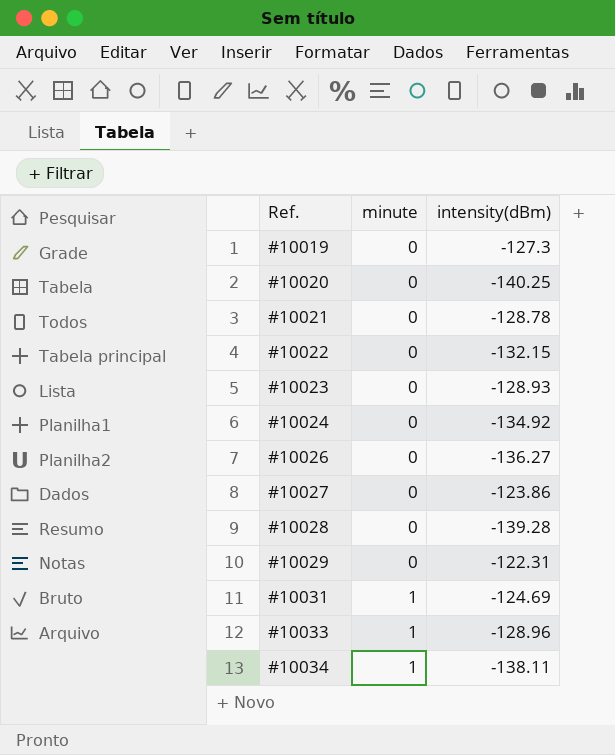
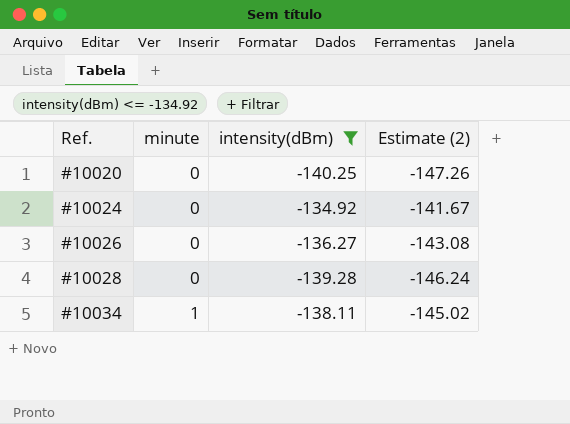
filter: none -> intensity(dBm) <= -134.92
column Estimate (2) | formula: none -> [intensity(dBm)] * 1.05

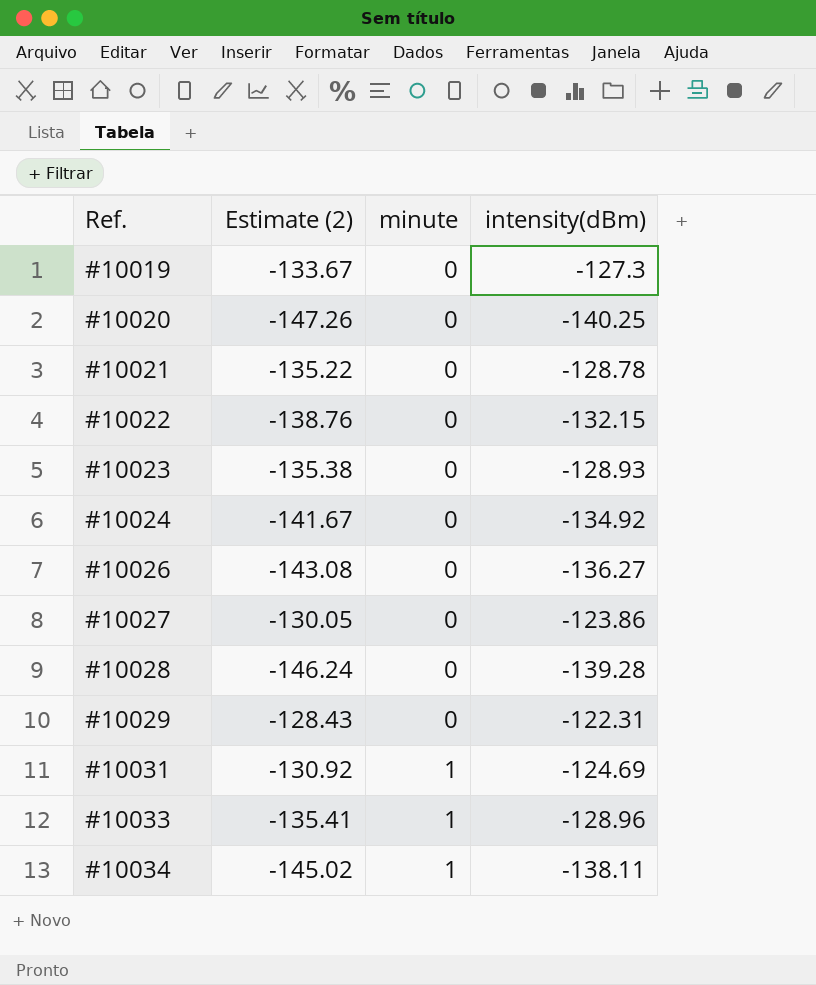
filter: intensity(dBm) <= -134.92 -> none
column Estimate (2) | position: 4 -> 2

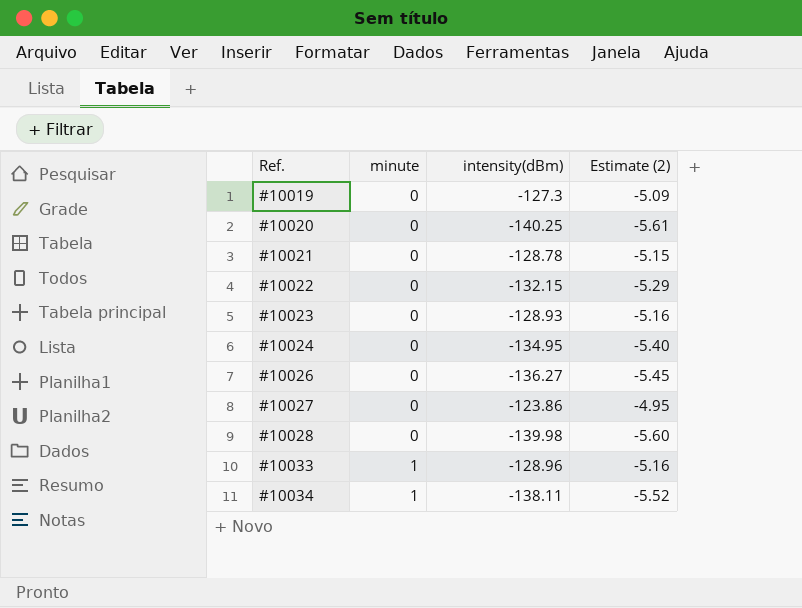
column Estimate (2) | formula: [intensity(dBm)] * 1.05 -> [intensity(dBm)] * 0.04
column Estimate (2) | position: 2 -> 4
row #10029: -128.43 | 0 | -122.31 -> none
row #10031: -130.92 | 1 | -124.69 -> none
#10024 | intensity(dBm): -134.92 -> -134.95
#10028 | intensity(dBm): -139.28 -> -139.98

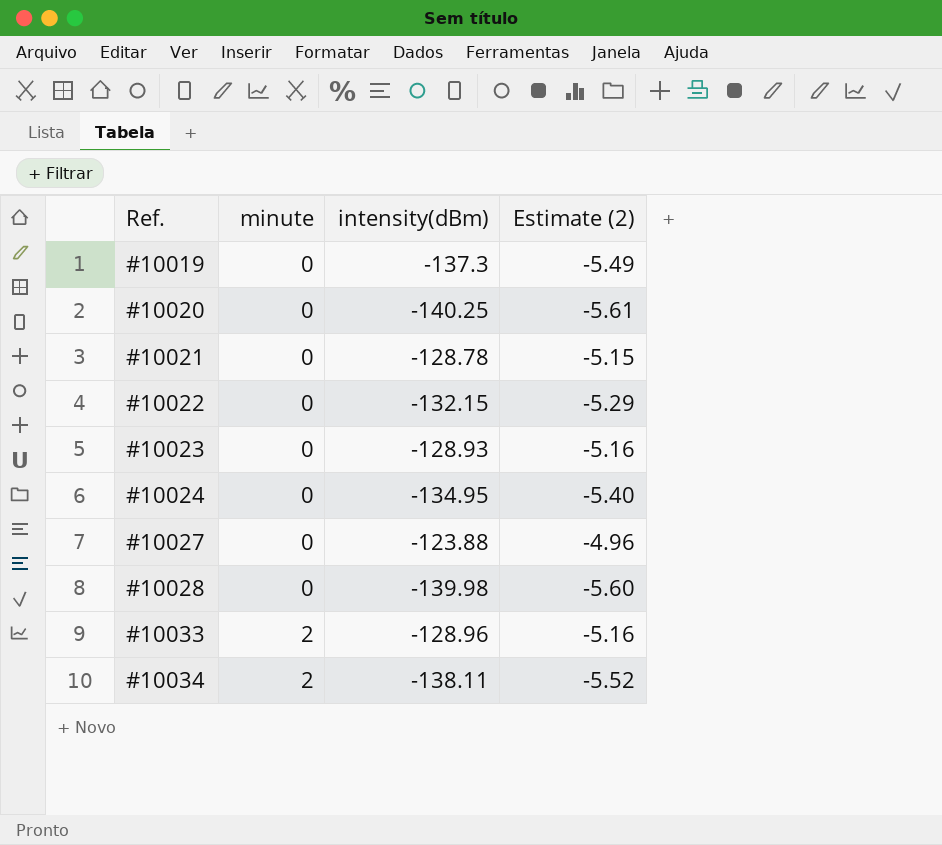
row #10026: 0 | -136.27 | -5.45 -> none
#10019 | intensity(dBm): -127.3 -> -137.3
#10019 | Estimate (2): -5.09 -> -5.49
#10027 | intensity(dBm): -123.86 -> -123.88
#10027 | Estimate (2): -4.95 -> -4.96
#10033 | minute: 1 -> 2
#10034 | minute: 1 -> 2

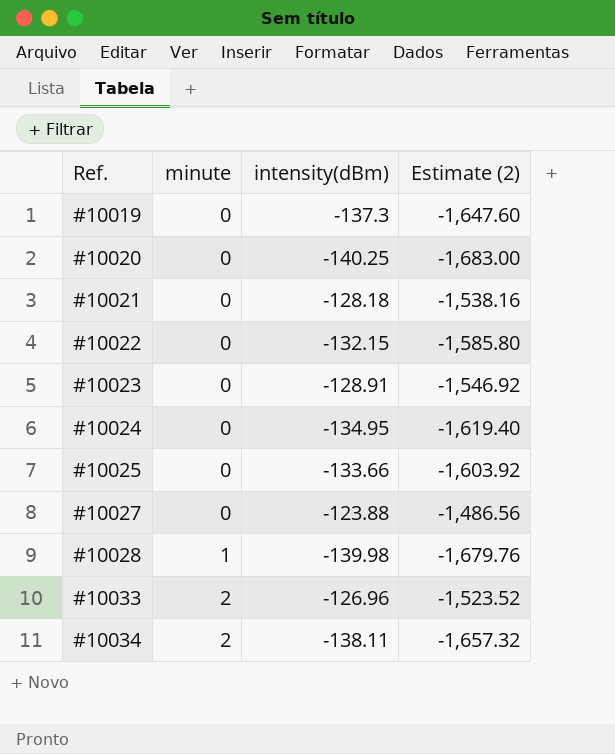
column Estimate (2) | formula: [intensity(dBm)] * 0.04 -> [intensity(dBm)] * 12
#10021 | intensity(dBm): -128.78 -> -128.18
#10023 | intensity(dBm): -128.93 -> -128.91
row #10025: none -> 0 | -133.66 | -1,603.92
#10028 | minute: 0 -> 1
#10033 | intensity(dBm): -128.96 -> -126.96

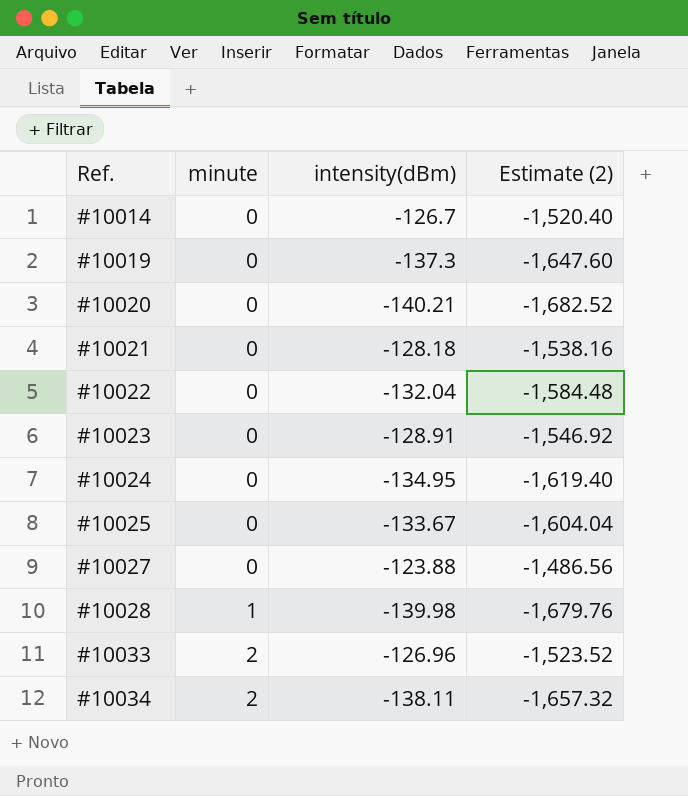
row #10014: none -> 0 | -126.7 | -1,520.40
#10020 | intensity(dBm): -140.25 -> -140.21
#10020 | Estimate (2): -1,683.00 -> -1,682.52
#10022 | intensity(dBm): -132.15 -> -132.04
#10022 | Estimate (2): -1,585.80 -> -1,584.48
#10025 | intensity(dBm): -133.66 -> -133.67
#10025 | Estimate (2): -1,603.92 -> -1,604.04

